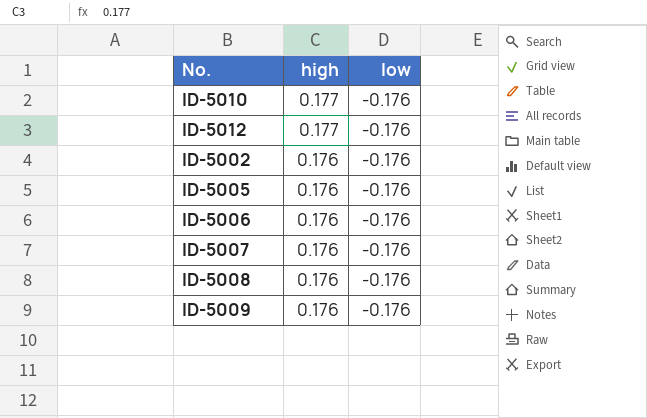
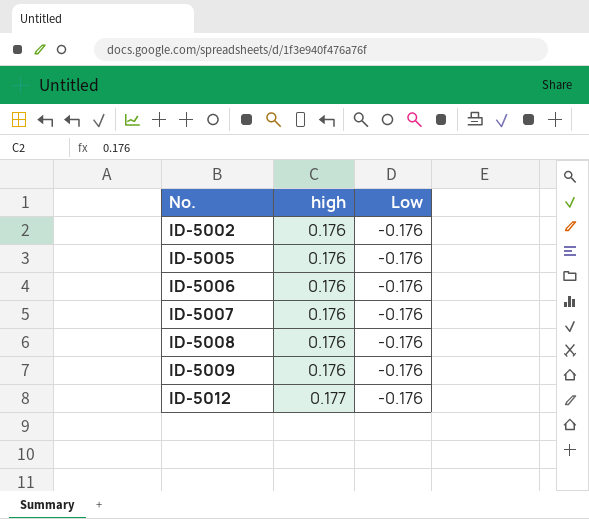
row order: high descending -> No. ascending
column name: low -> Low
row ID-5010: 0.177 | -0.176 -> none

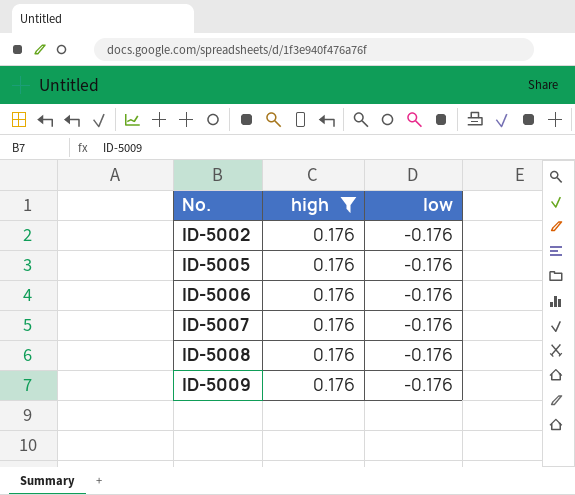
filter: none -> high = 0.176
column name: Low -> low

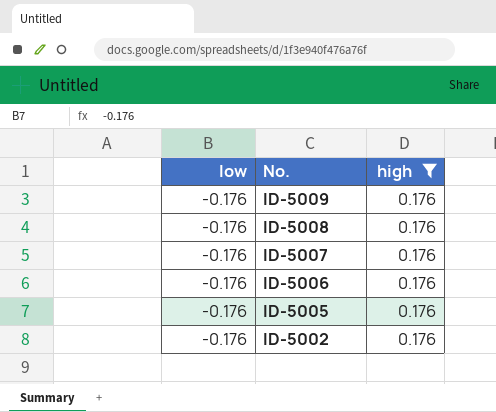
row order: No. ascending -> No. descending
column low | position: 3 -> 1

